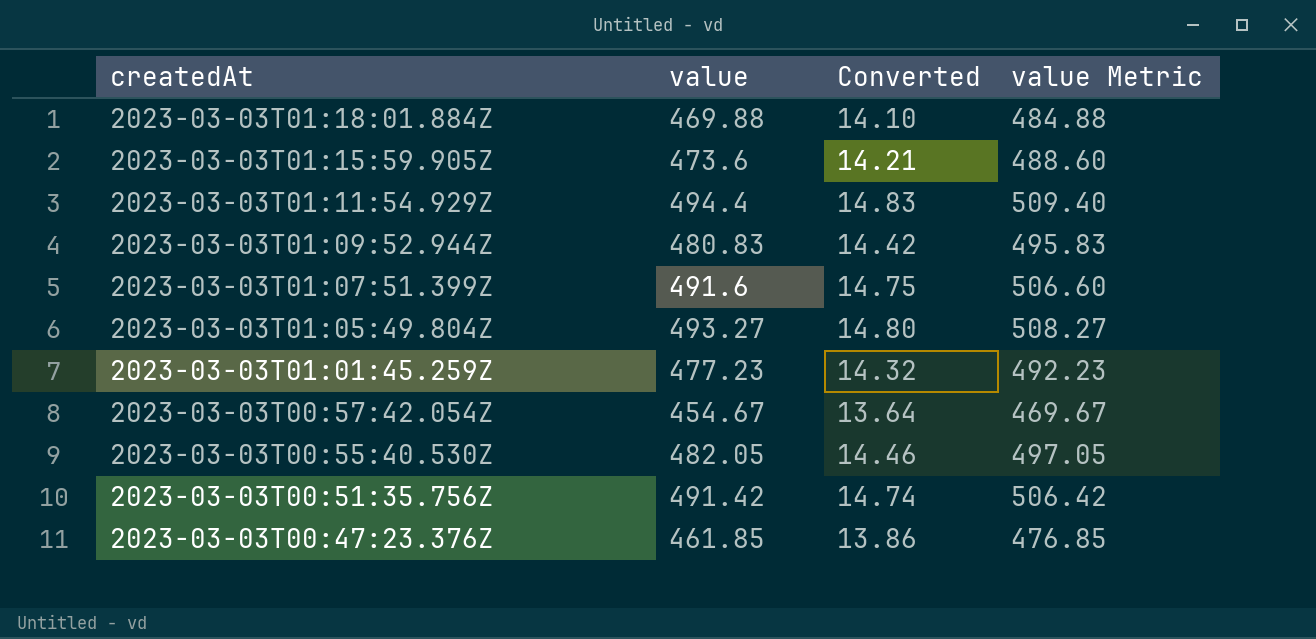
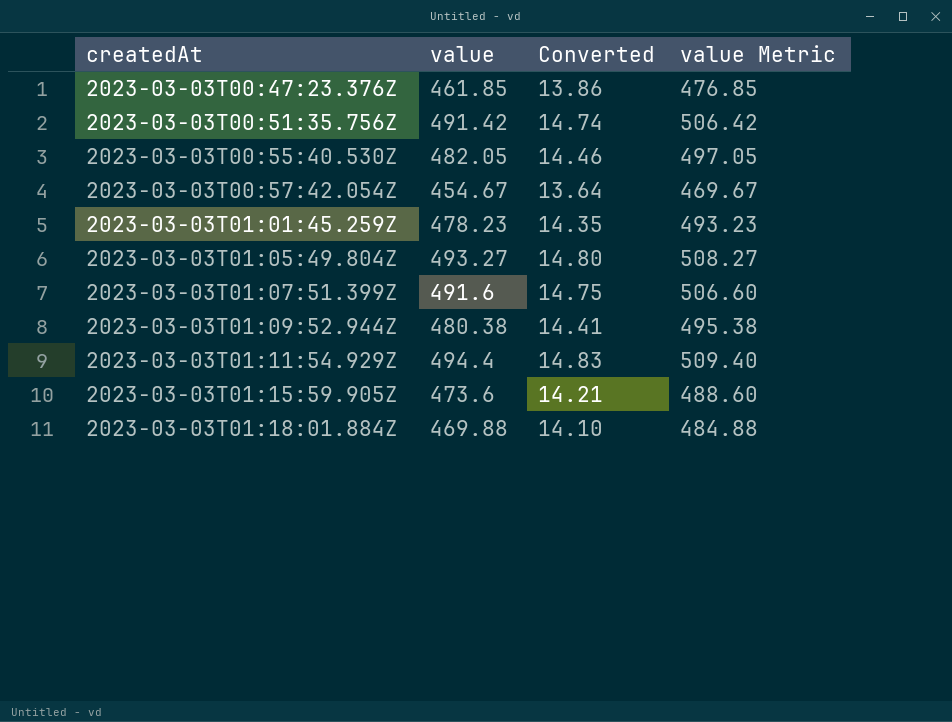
row order: createdAt descending -> createdAt ascending
2023-03-03T01:01:45.259Z | value: 477.23 -> 478.23
2023-03-03T01:01:45.259Z | Converted: 14.32 -> 14.35
2023-03-03T01:01:45.259Z | value Metric: 492.23 -> 493.23
2023-03-03T01:09:52.944Z | value: 480.83 -> 480.38
2023-03-03T01:09:52.944Z | Converted: 14.42 -> 14.41
2023-03-03T01:09:52.944Z | value Metric: 495.83 -> 495.38

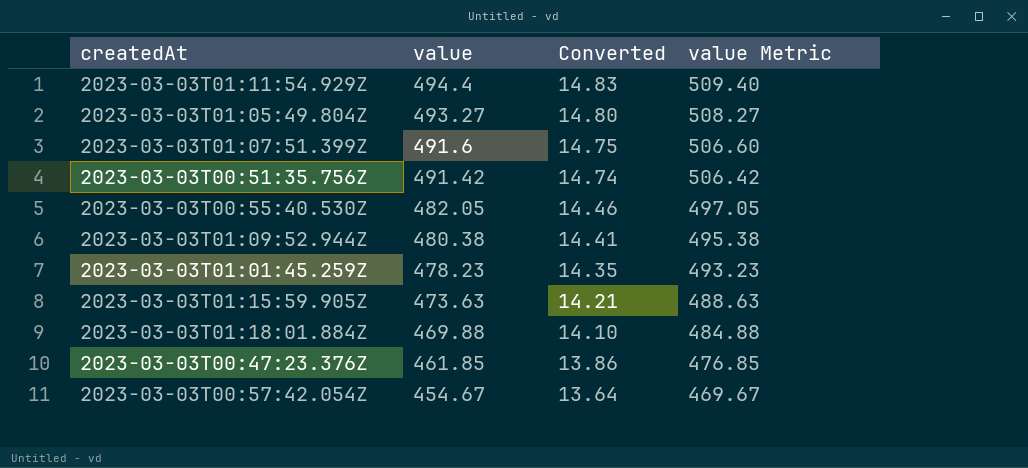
row order: createdAt ascending -> value descending
2023-03-03T01:15:59.905Z | value: 473.6 -> 473.63
2023-03-03T01:15:59.905Z | value Metric: 488.60 -> 488.63

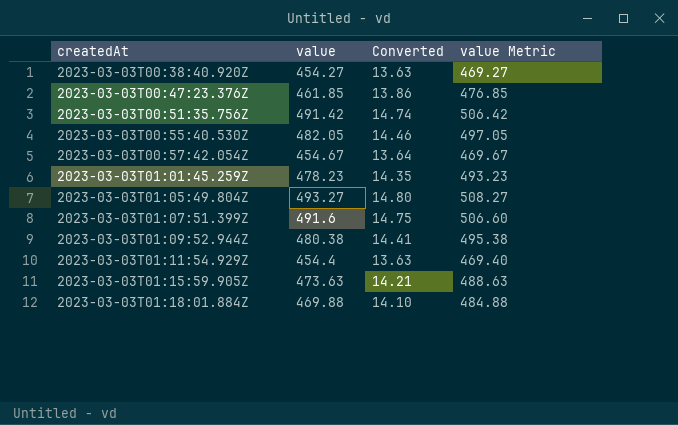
row order: value descending -> createdAt ascending
row 2023-03-03T00:38:40.920Z: none -> 454.27 | 13.63 | 469.27
2023-03-03T01:11:54.929Z | value: 494.4 -> 454.4
2023-03-03T01:11:54.929Z | Converted: 14.83 -> 13.63
2023-03-03T01:11:54.929Z | value Metric: 509.40 -> 469.40

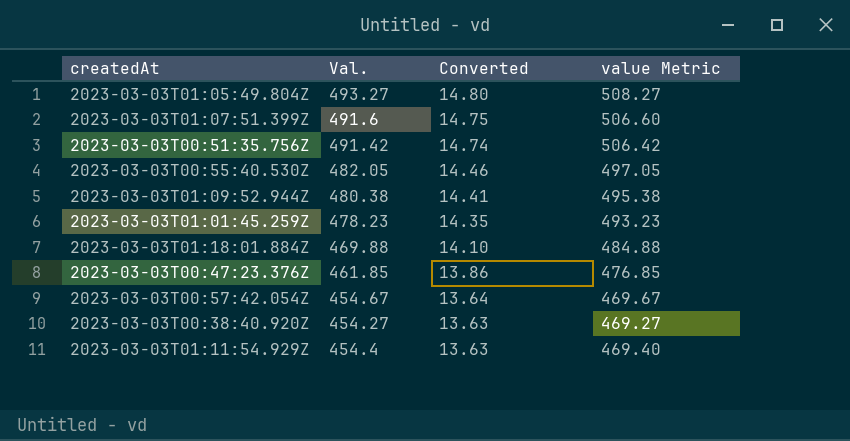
row order: createdAt ascending -> Converted descending
column name: value -> Val.
row 2023-03-03T01:15:59.905Z: 473.63 | 14.21 | 488.63 -> none

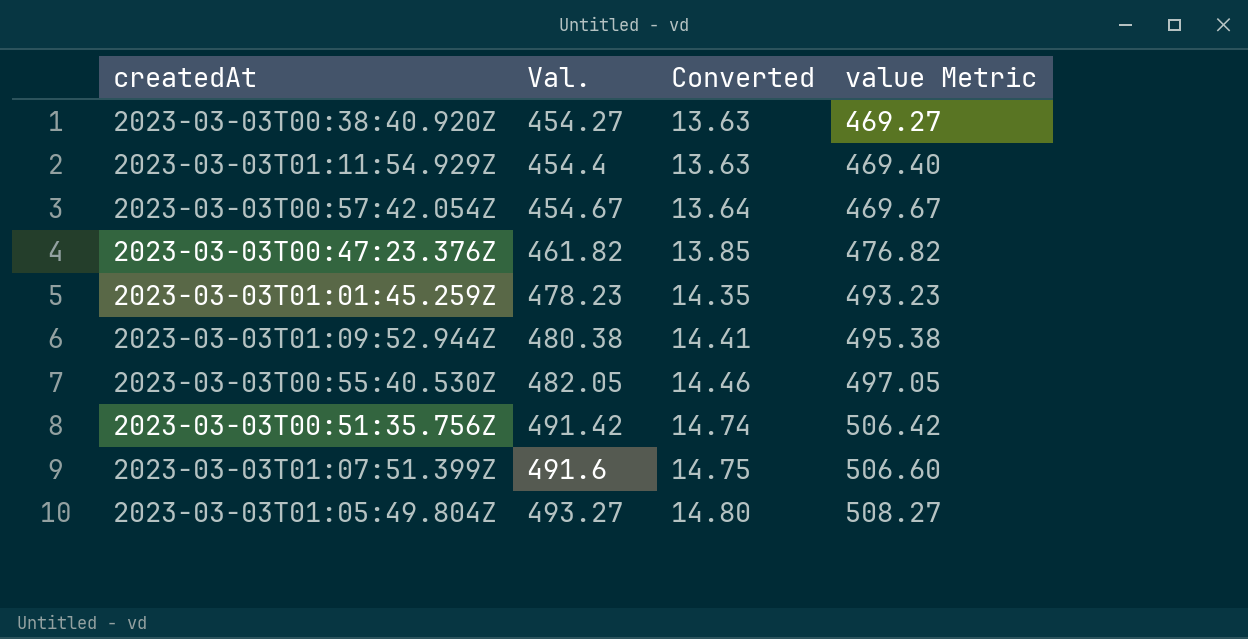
row order: Converted descending -> Val. ascending
row 2023-03-03T01:18:01.884Z: 469.88 | 14.10 | 484.88 -> none
2023-03-03T00:47:23.376Z | Val.: 461.85 -> 461.82
2023-03-03T00:47:23.376Z | Converted: 13.86 -> 13.85
2023-03-03T00:47:23.376Z | value Metric: 476.85 -> 476.82

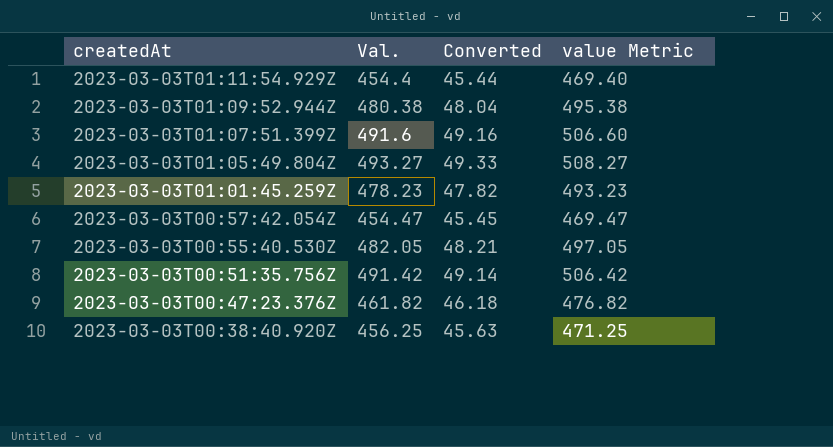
row order: Val. ascending -> createdAt descending
column Converted | formula: [Val.] * 0.03 -> [Val.] * 0.1
2023-03-03T00:57:42.054Z | Val.: 454.67 -> 454.47
2023-03-03T00:57:42.054Z | value Metric: 469.67 -> 469.47
2023-03-03T00:38:40.920Z | Val.: 454.27 -> 456.25
2023-03-03T00:38:40.920Z | value Metric: 469.27 -> 471.25

